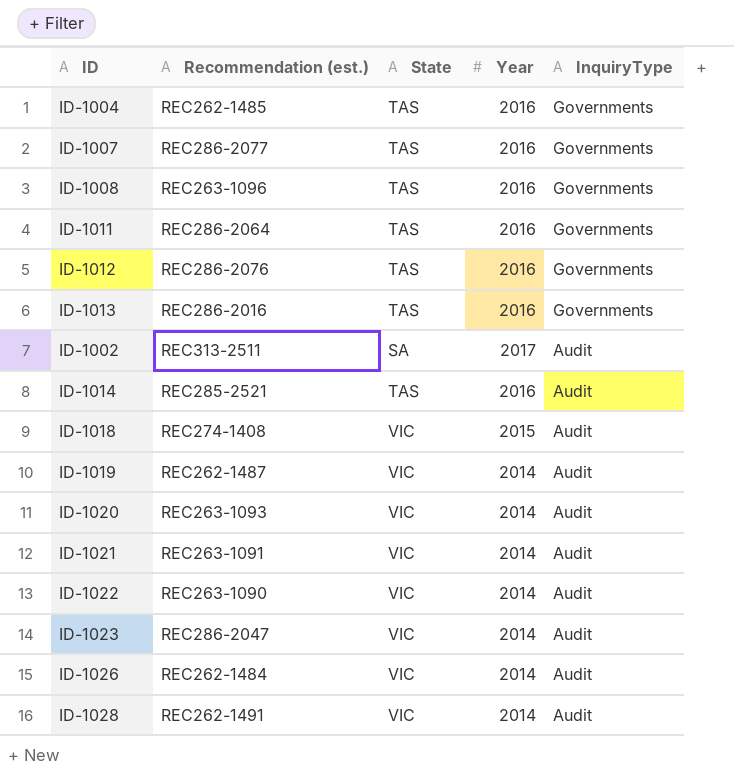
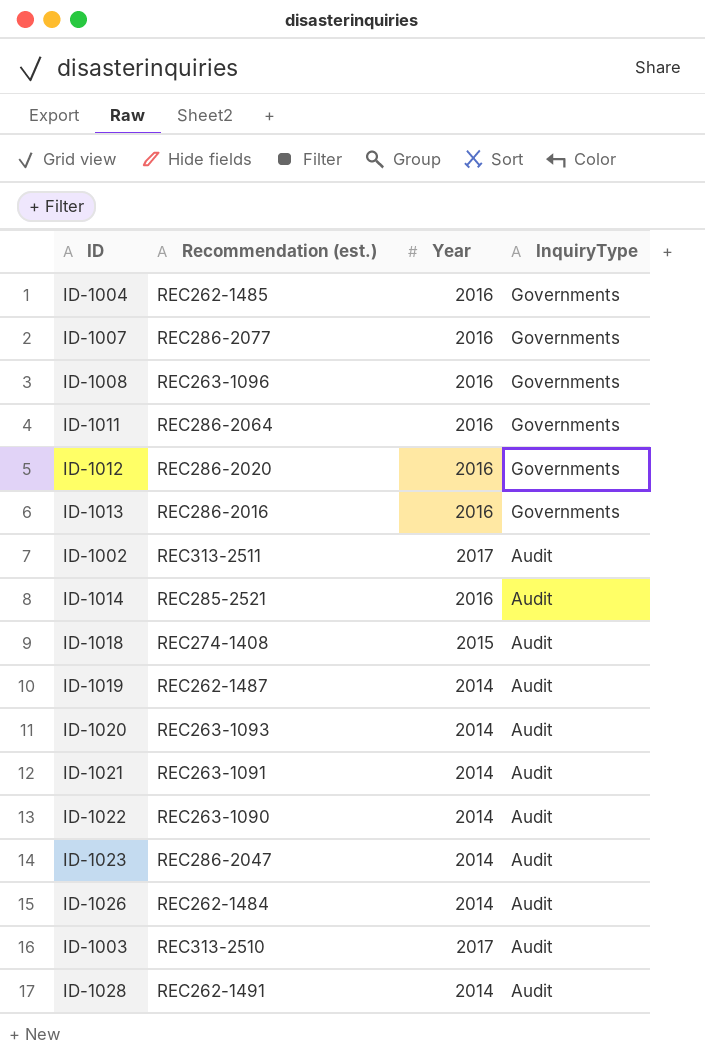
column State | position: 3 -> none
ID-1012 | Recommendation (est.): REC286-2076 -> REC286-2020
row ID-1003: none -> REC313-2510 | 2017 | Audit

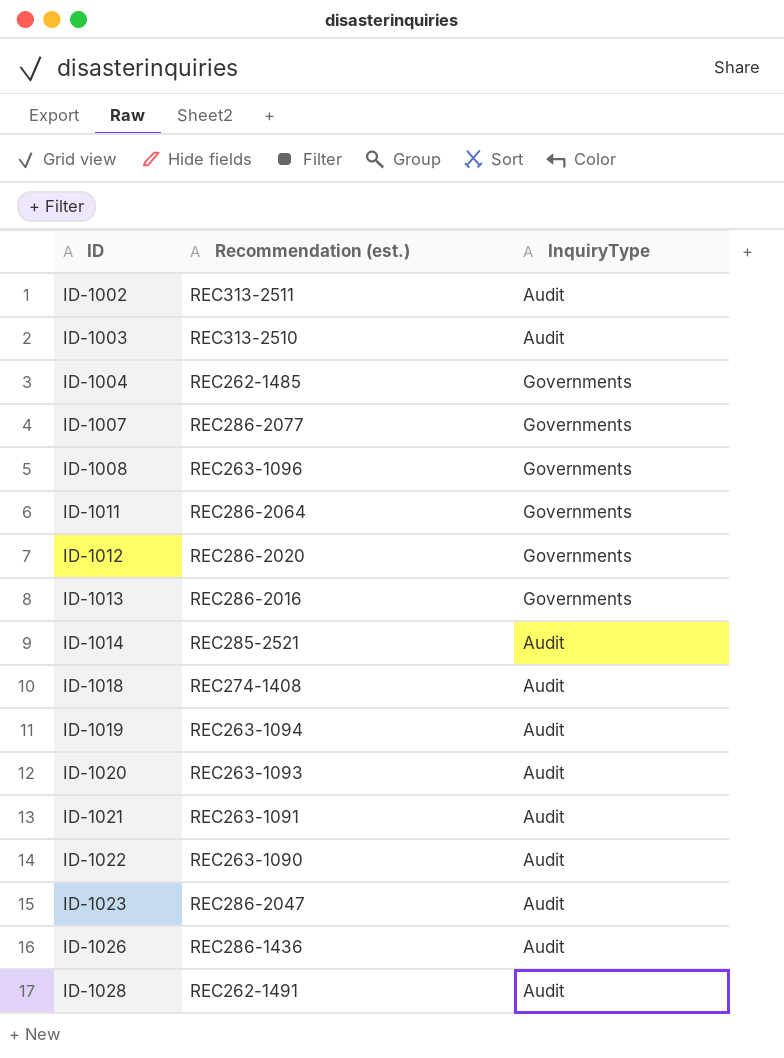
row order: InquiryType descending -> ID ascending
column Year | position: 3 -> none
ID-1019 | Recommendation (est.): REC262-1487 -> REC263-1094
ID-1026 | Recommendation (est.): REC262-1484 -> REC286-1436

